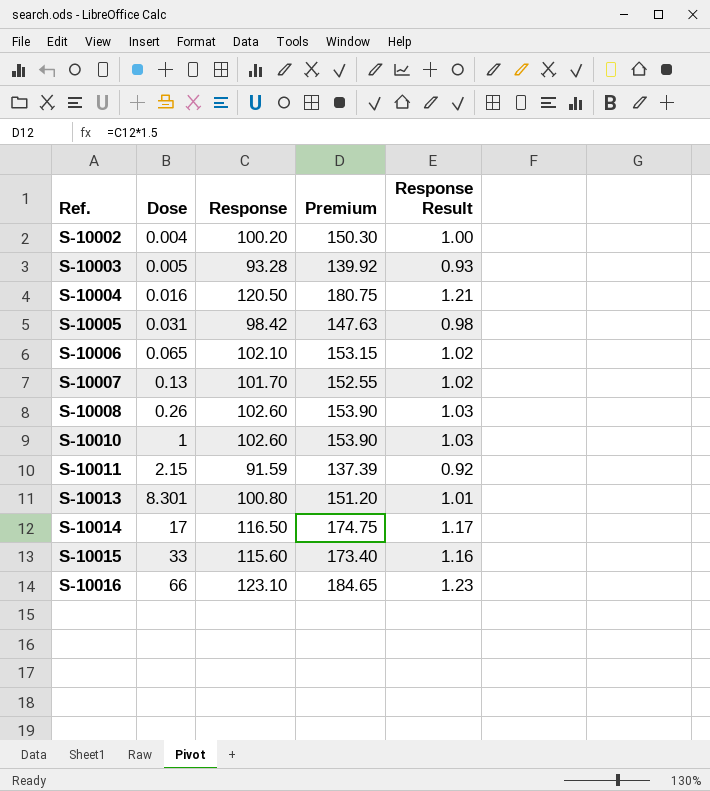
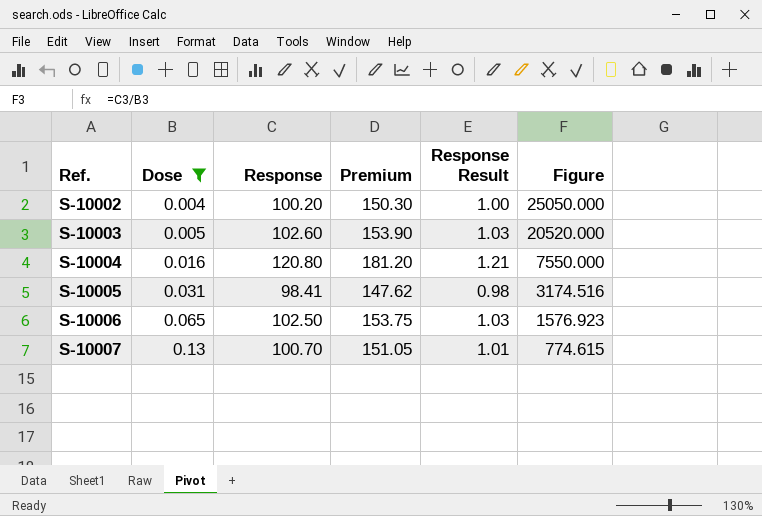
filter: none -> Dose <= 0.13
column Figure | formula: none -> [Response] / [Dose]
S-10003 | Response: 93.28 -> 102.60
S-10003 | Premium: 139.92 -> 153.90
S-10003 | Response Result: 0.93 -> 1.03
S-10004 | Response: 120.50 -> 120.80
S-10004 | Premium: 180.75 -> 181.20
S-10005 | Response: 98.42 -> 98.41
S-10005 | Premium: 147.63 -> 147.62
S-10006 | Response: 102.10 -> 102.50
S-10006 | Premium: 153.15 -> 153.75
S-10006 | Response Result: 1.02 -> 1.03
S-10007 | Response: 101.70 -> 100.70
S-10007 | Premium: 152.55 -> 151.05
S-10007 | Response Result: 1.02 -> 1.01

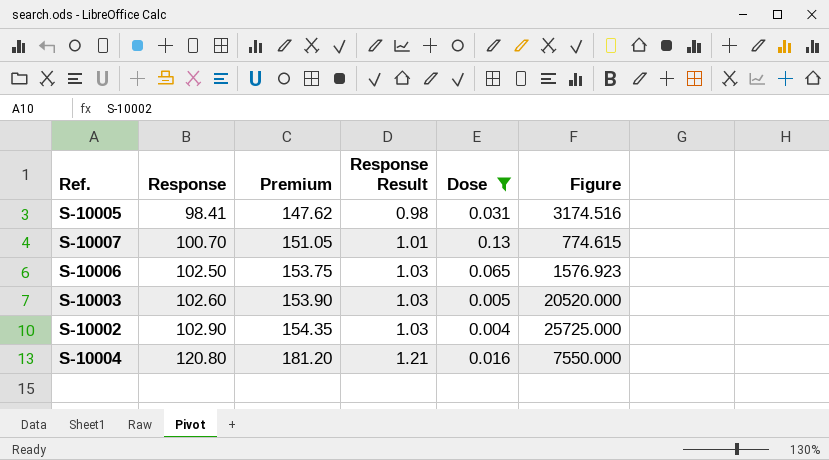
row order: Ref. ascending -> Response ascending
column Dose | position: 2 -> 5
S-10002 | Response: 100.20 -> 102.90
S-10002 | Premium: 150.30 -> 154.35
S-10002 | Response Result: 1.00 -> 1.03
S-10002 | Figure: 25050.000 -> 25725.000

